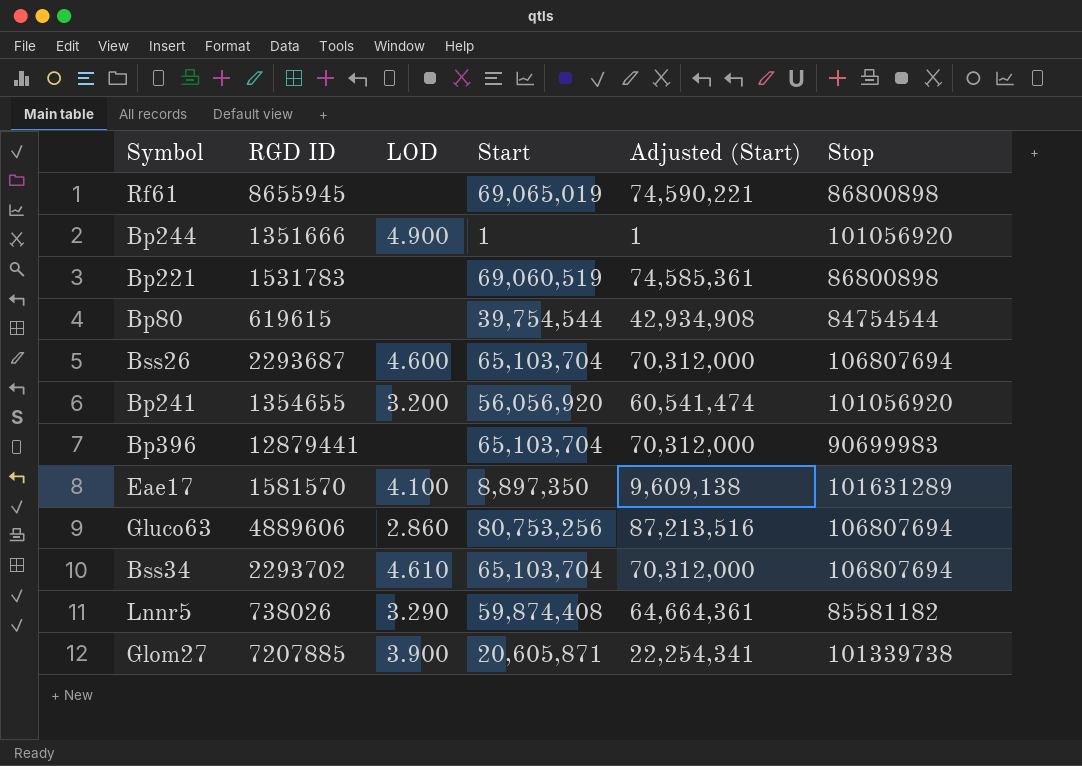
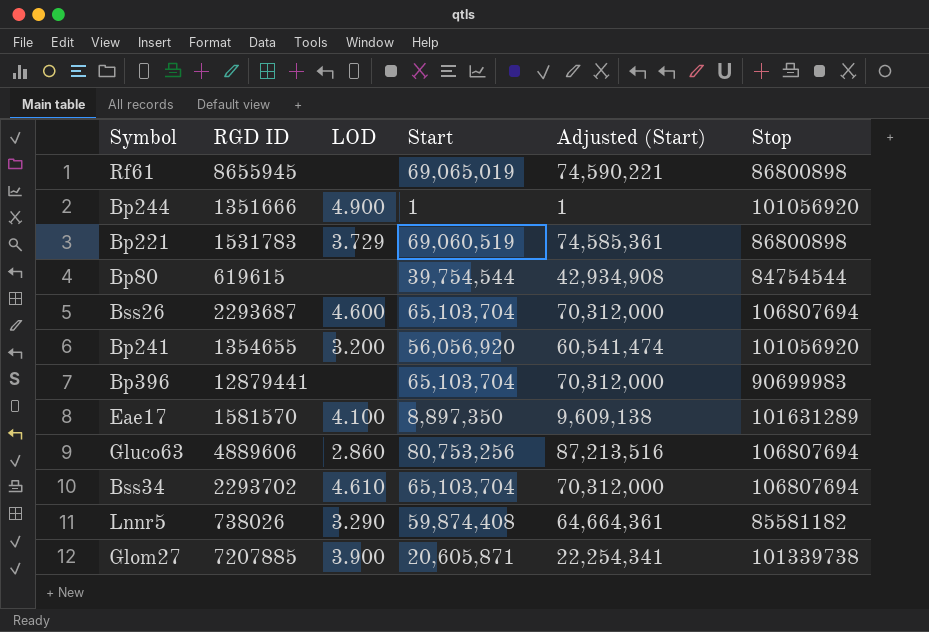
Bp221 | LOD: none -> 3.729

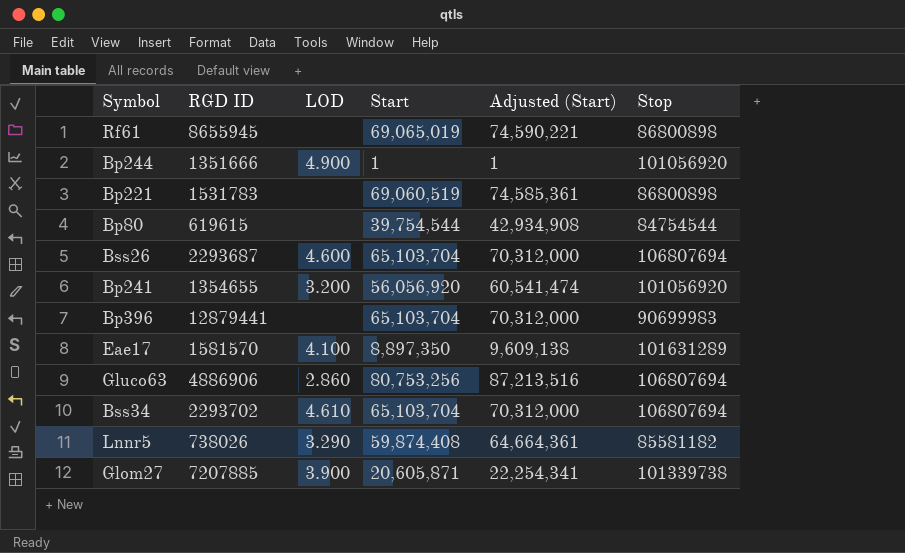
Bp221 | LOD: 3.729 -> none
Gluco63 | RGD ID: 4889606 -> 4886906

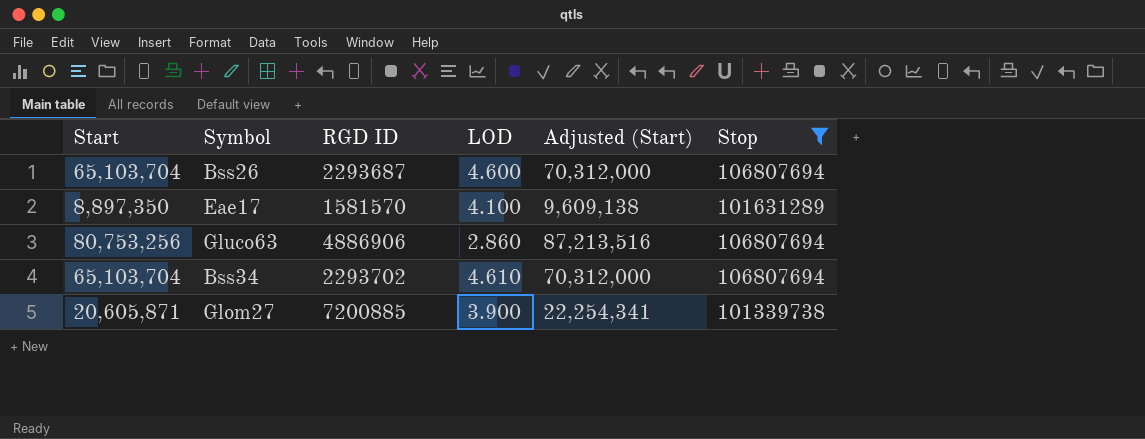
filter: none -> Stop >= 101339738
column Start | position: 4 -> 1
Glom27 | RGD ID: 7207885 -> 7200885

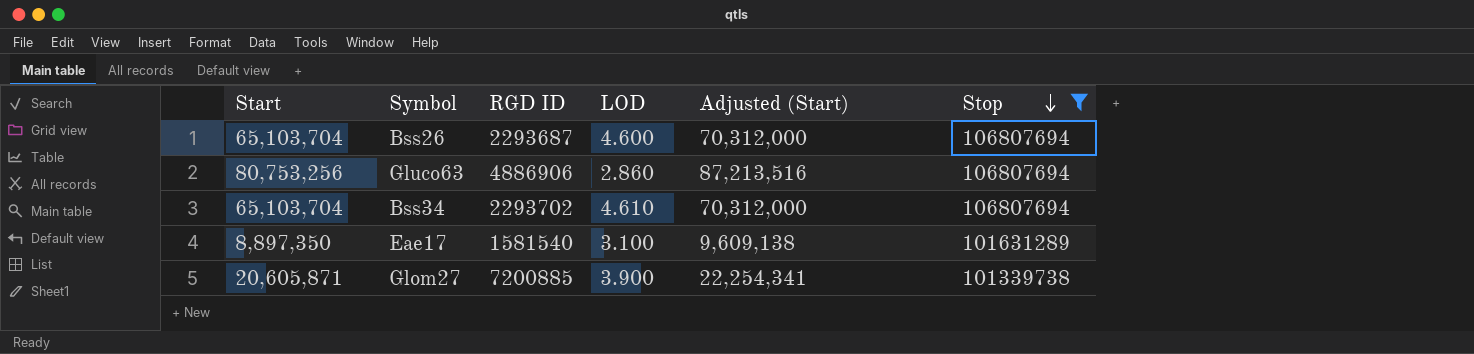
row order: none -> Stop descending
Eae17 | RGD ID: 1581570 -> 1581540
Eae17 | LOD: 4.100 -> 3.100

